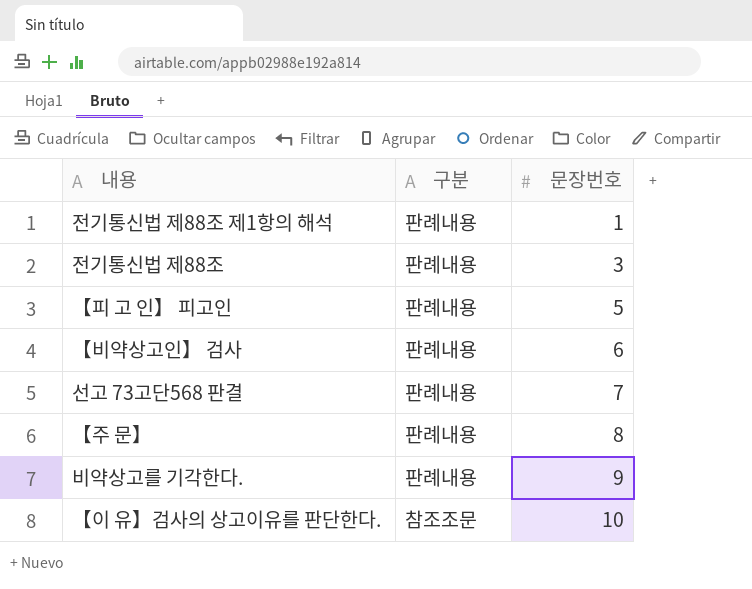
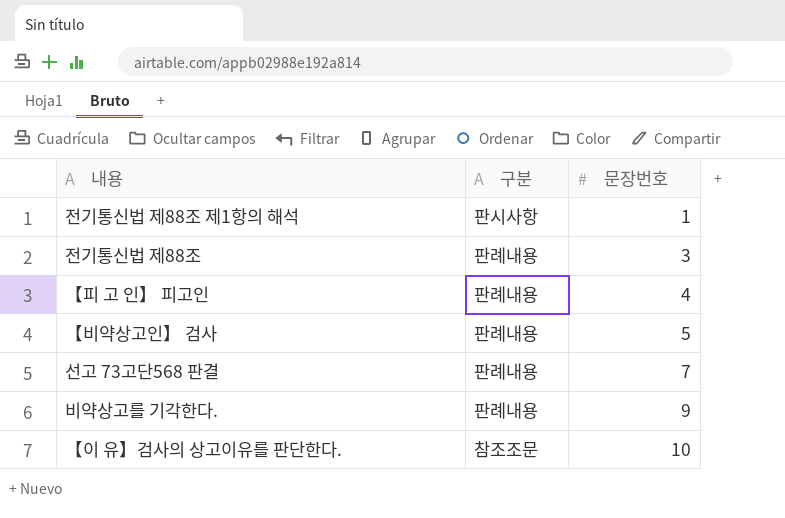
row 【주 문】: 판례내용 | 8 -> none
전기통신법 제88조 제1항의 해석 | 구분: 판례내용 -> 판시사항
【피 고 인】 피고인 | 문장번호: 5 -> 4
【비약상고인】 검사 | 문장번호: 6 -> 5

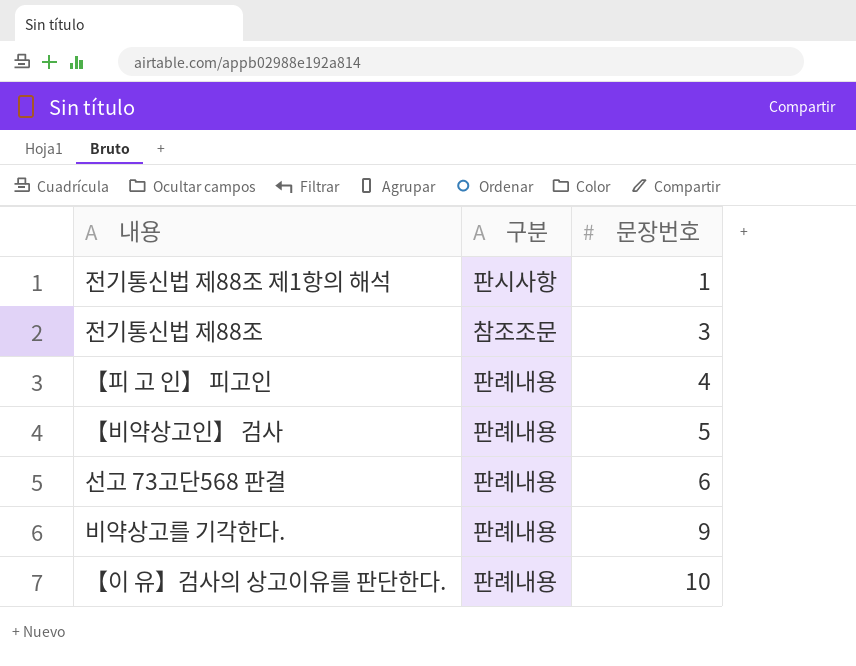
전기통신법 제88조 | 구분: 판례내용 -> 참조조문
선고 73고단568 판결 | 문장번호: 7 -> 6
【이 유】검사의 상고이유를 판단한다. | 구분: 참조조문 -> 판례내용

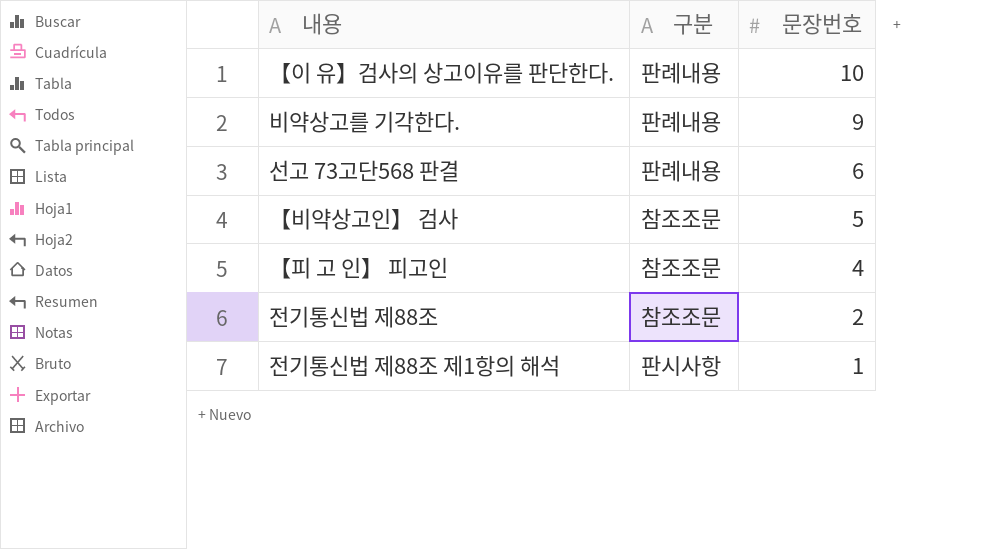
row order: 문장번호 ascending -> 문장번호 descending
【비약상고인】 검사 | 구분: 판례내용 -> 참조조문
【피 고 인】 피고인 | 구분: 판례내용 -> 참조조문
전기통신법 제88조 | 문장번호: 3 -> 2

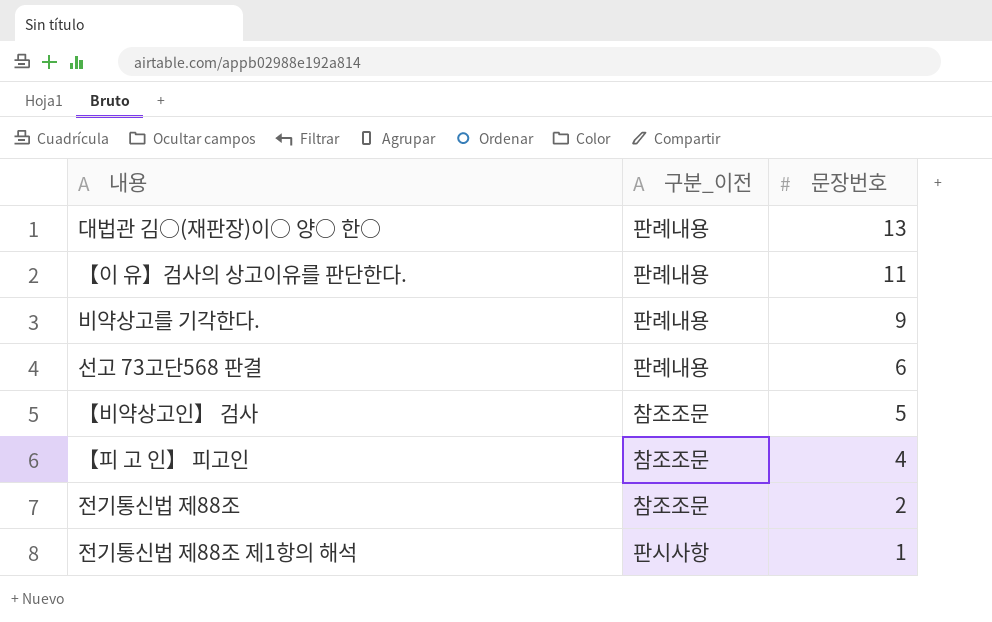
column name: 구분 -> 구분_이전
row 대법관 김○(재판장)이○ 양○ 한○: none -> 판례내용 | 13
【이 유】검사의 상고이유를 판단한다. | 문장번호: 10 -> 11

